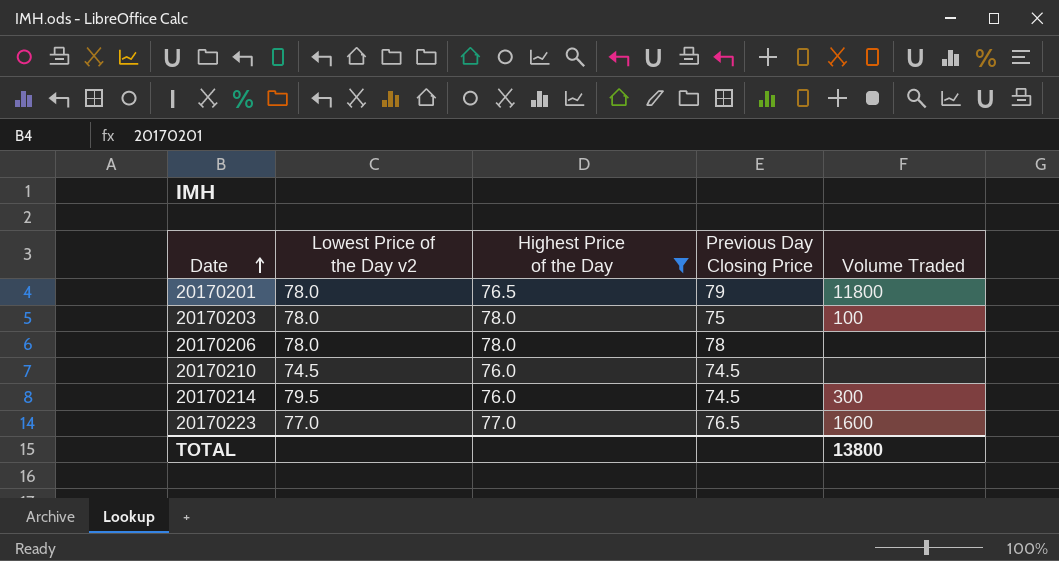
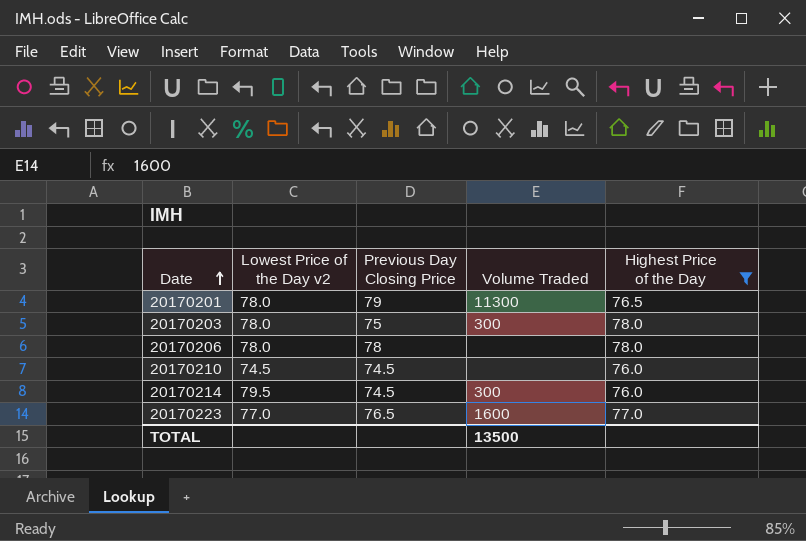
column Highest Price of the Day | position: 3 -> 5
20170201 | Volume Traded: 11800 -> 11300
20170203 | Volume Traded: 100 -> 300
TOTAL | Volume Traded: 13800 -> 13500

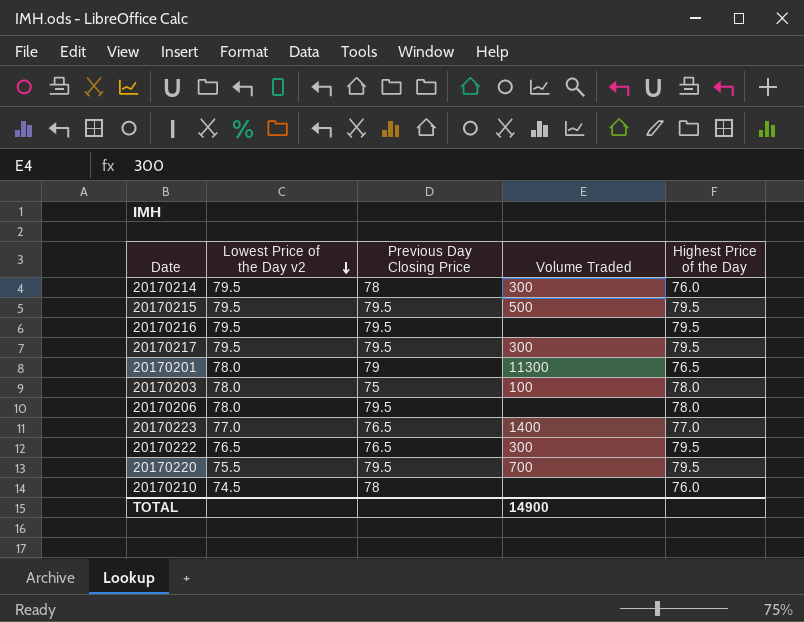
filter: Highest Price of the Day != 79.5 -> none
row order: Date ascending -> Lowest Price of the Day v2 descending
20170214 | Previous Day Closing Price: 74.5 -> 78
20170203 | Volume Traded: 300 -> 100
20170206 | Previous Day Closing Price: 78 -> 79.5
20170223 | Volume Traded: 1600 -> 1400
20170210 | Previous Day Closing Price: 74.5 -> 78
TOTAL | Volume Traded: 13500 -> 14900

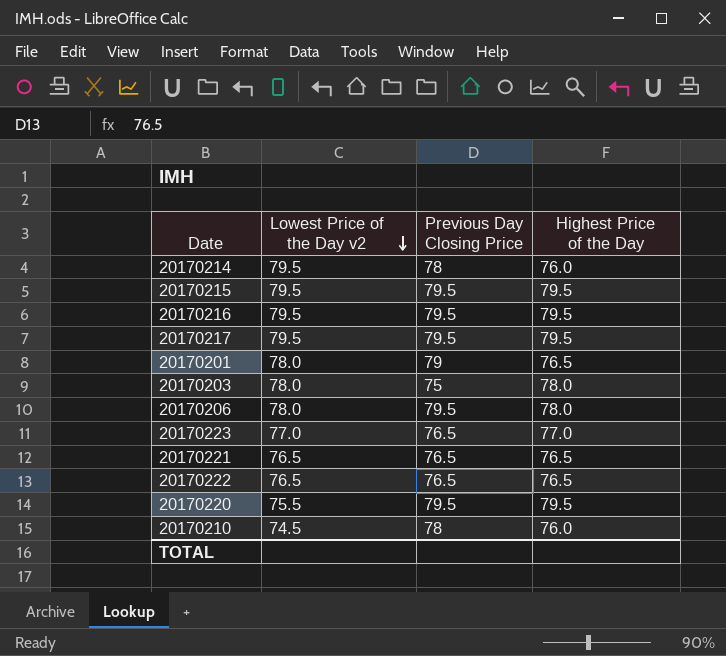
column Volume Traded | position: 4 -> none
row 20170221: none -> 76.5 | 76.5 | 76.5
20170222 | Highest Price of the Day: 79.5 -> 76.5

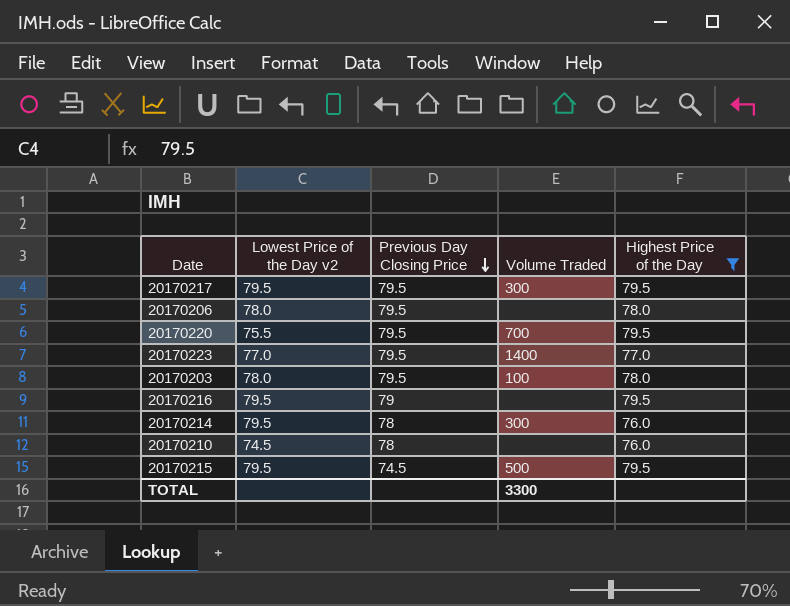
filter: none -> Highest Price of the Day != 76.5
row order: Lowest Price of the Day v2 descending -> Previous Day Closing Price descending
column Volume Traded | position: none -> 4
20170223 | Previous Day Closing Price: 76.5 -> 79.5
20170203 | Previous Day Closing Price: 75 -> 79.5
20170216 | Previous Day Closing Price: 79.5 -> 79
20170215 | Previous Day Closing Price: 79.5 -> 74.5

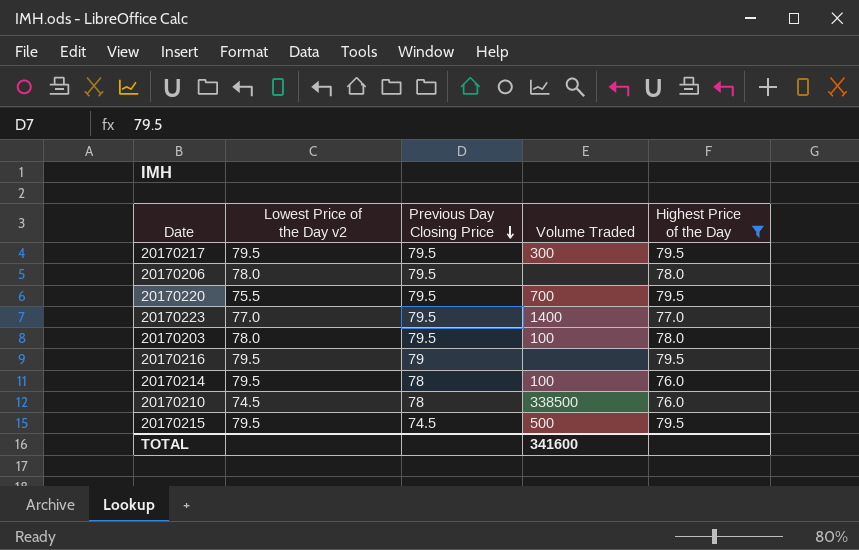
20170214 | Volume Traded: 300 -> 100
20170210 | Volume Traded: none -> 338500
TOTAL | Volume Traded: 3300 -> 341600

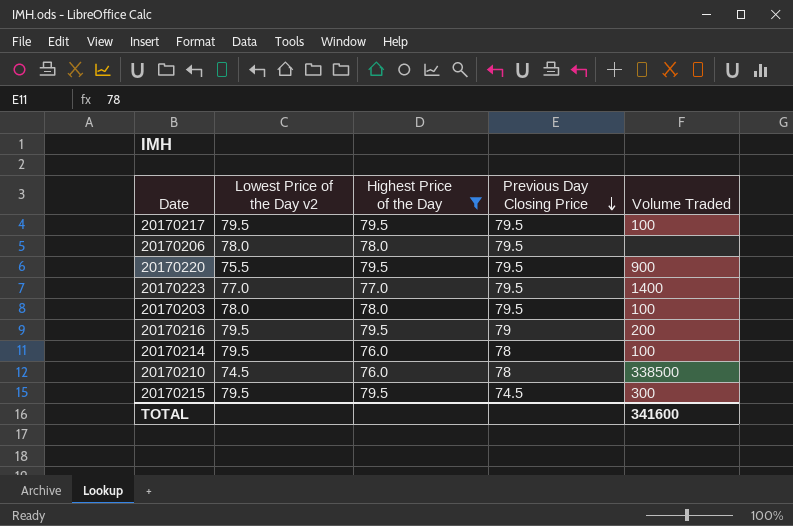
column Highest Price of the Day | position: 5 -> 3
20170217 | Volume Traded: 300 -> 100
20170220 | Volume Traded: 700 -> 900
20170216 | Volume Traded: none -> 200
20170215 | Volume Traded: 500 -> 300

